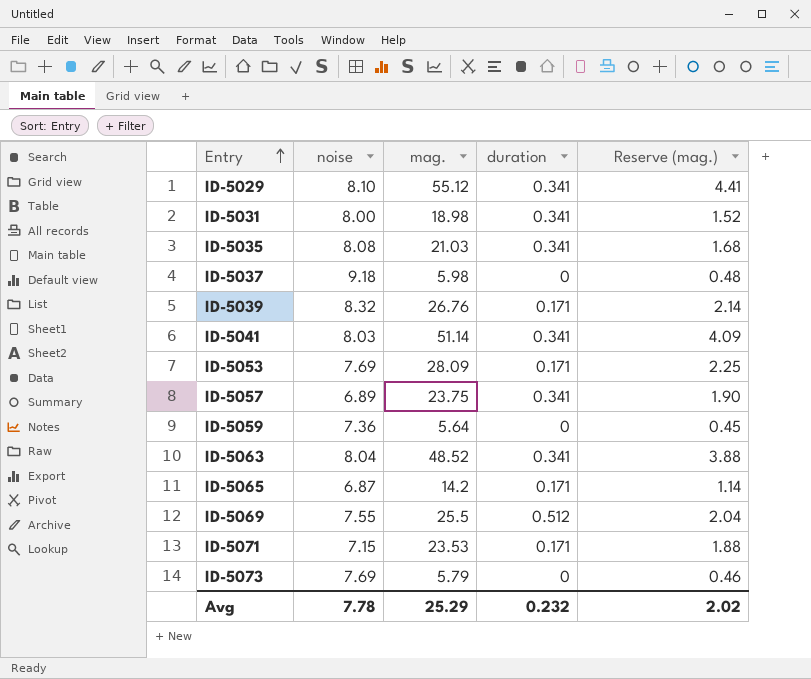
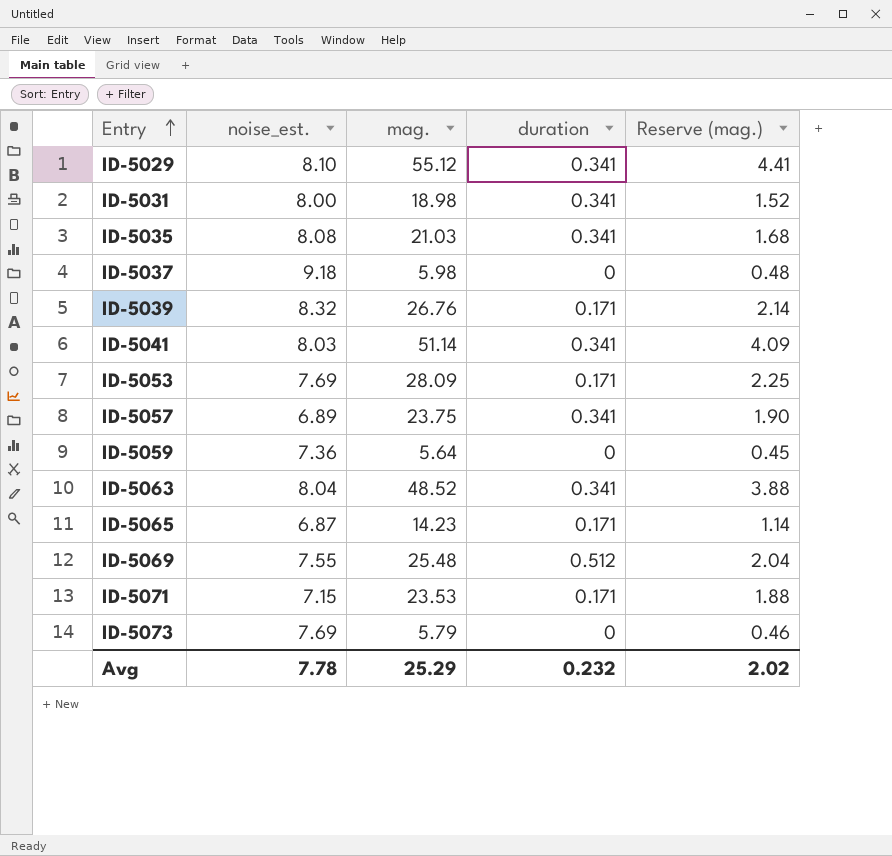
column name: noise -> noise_est.
ID-5065 | mag.: 14.2 -> 14.23
ID-5069 | mag.: 25.5 -> 25.48

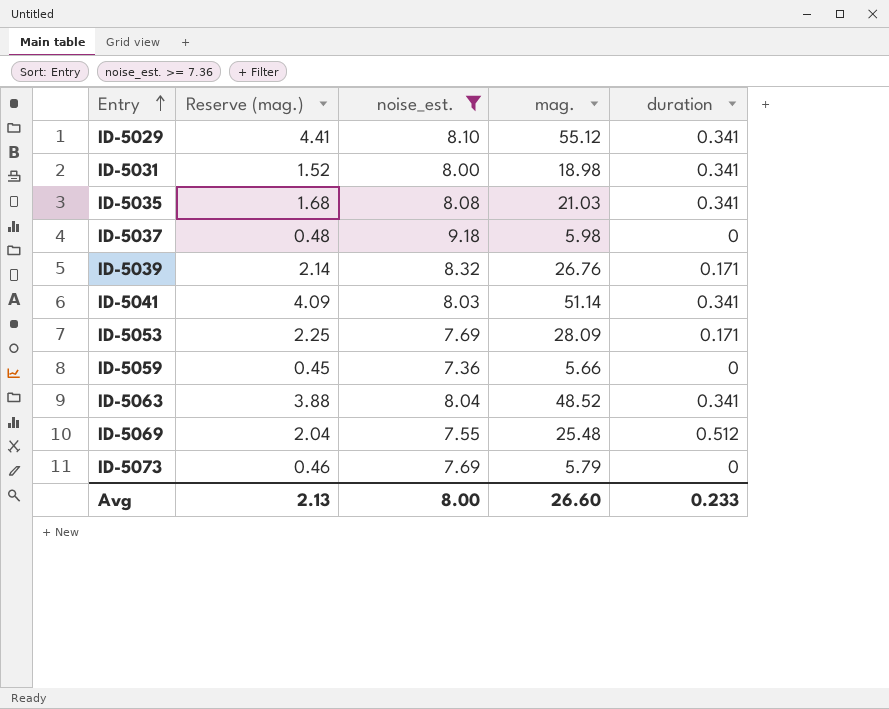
filter: none -> noise_est. >= 7.36
column Reserve (mag.) | position: 5 -> 2
ID-5059 | mag.: 5.64 -> 5.66
Avg | Reserve (mag.): 2.02 -> 2.13
Avg | noise_est.: 7.78 -> 8.00
Avg | mag.: 25.29 -> 26.60
Avg | duration: 0.232 -> 0.233

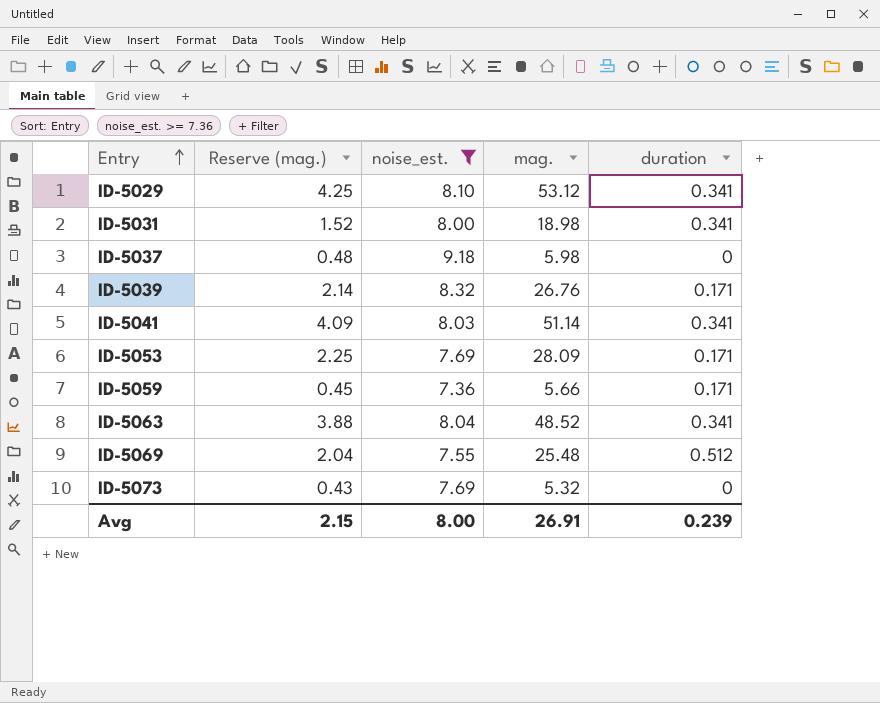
row ID-5035: 1.68 | 8.08 | 21.03 | 0.341 -> none
ID-5029 | Reserve (mag.): 4.41 -> 4.25
ID-5029 | mag.: 55.12 -> 53.12
ID-5059 | duration: 0 -> 0.171
ID-5073 | Reserve (mag.): 0.46 -> 0.43
ID-5073 | mag.: 5.79 -> 5.32
Avg | Reserve (mag.): 2.13 -> 2.15
Avg | mag.: 26.60 -> 26.91
Avg | duration: 0.233 -> 0.239

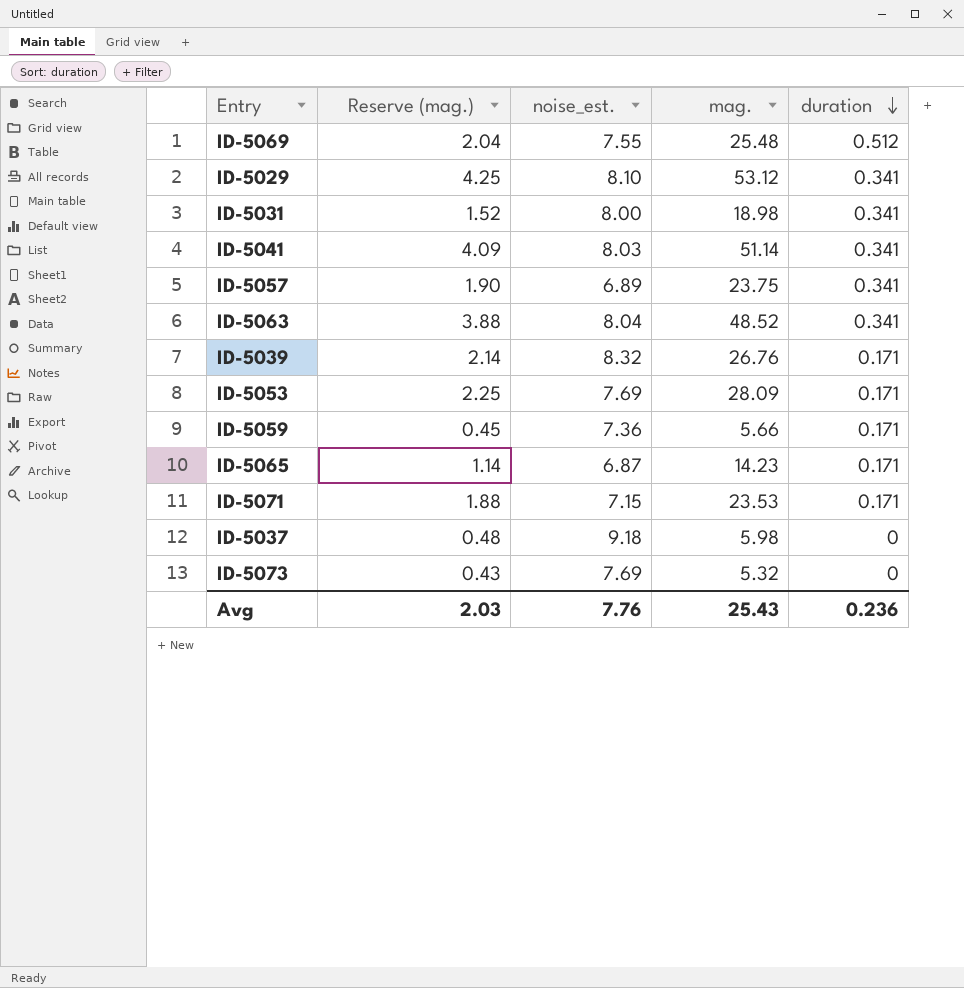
filter: noise_est. >= 7.36 -> none
row order: Entry ascending -> duration descending
Avg | Reserve (mag.): 2.15 -> 2.03
Avg | noise_est.: 8.00 -> 7.76
Avg | mag.: 26.91 -> 25.43
Avg | duration: 0.239 -> 0.236

